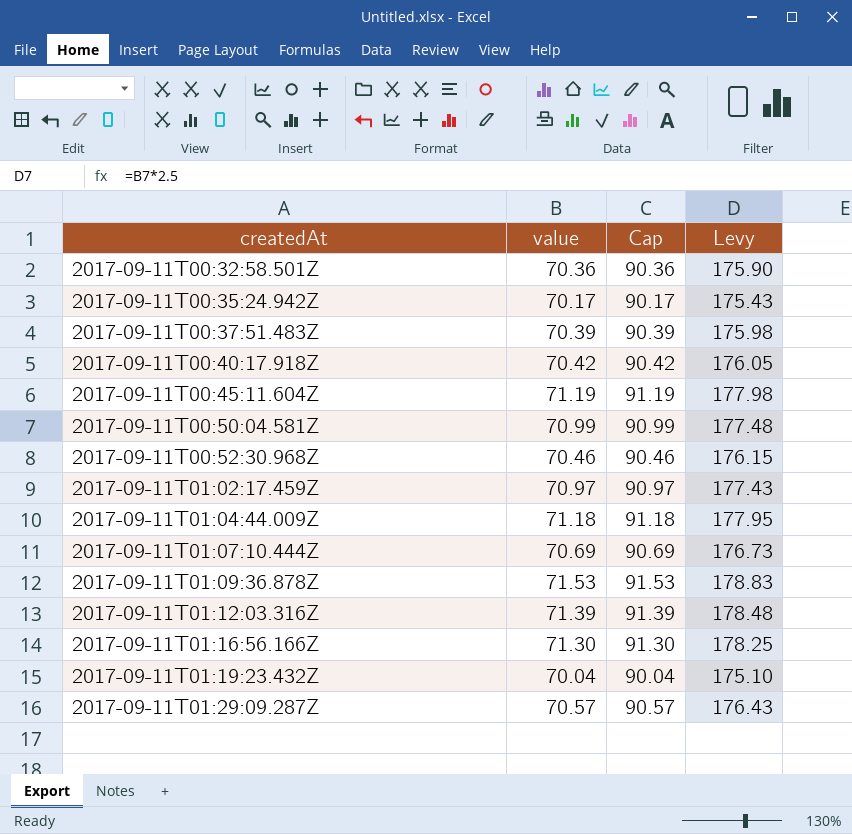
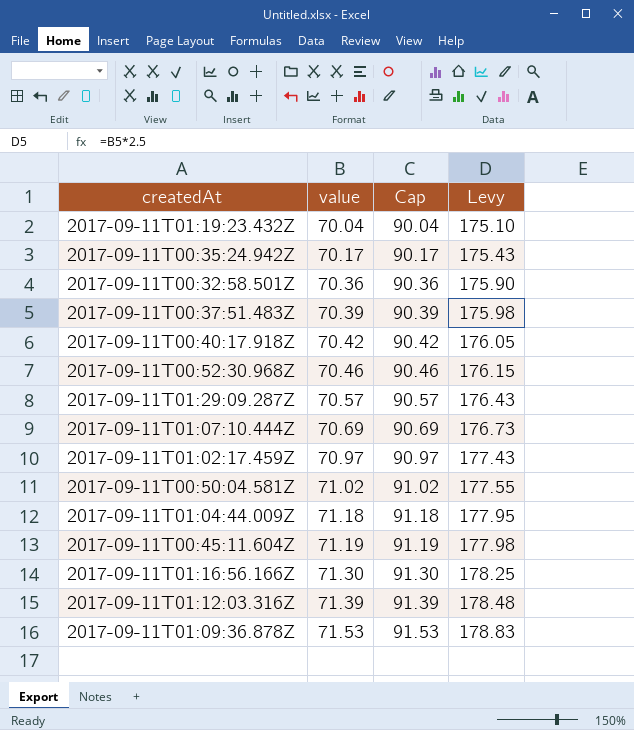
row order: createdAt ascending -> value ascending
2017-09-11T00:50:04.581Z | value: 70.99 -> 71.02
2017-09-11T00:50:04.581Z | Cap: 90.99 -> 91.02
2017-09-11T00:50:04.581Z | Levy: 177.48 -> 177.55

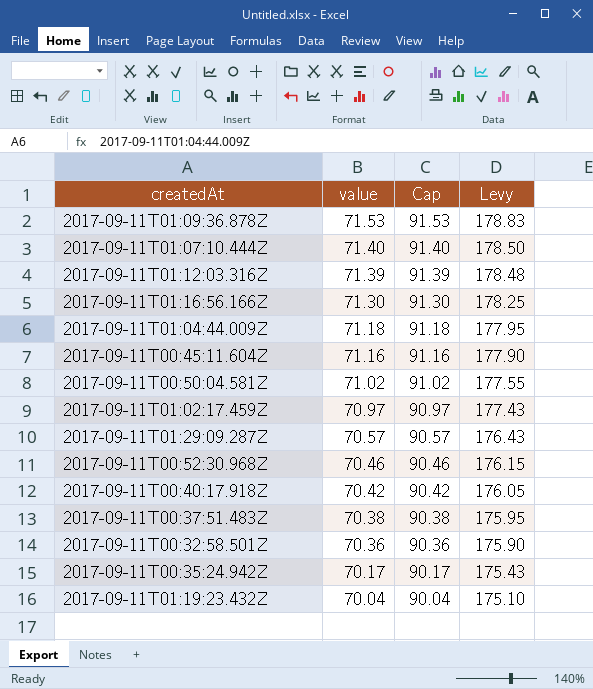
row order: value ascending -> value descending
2017-09-11T01:07:10.444Z | value: 70.69 -> 71.40
2017-09-11T01:07:10.444Z | Cap: 90.69 -> 91.40
2017-09-11T01:07:10.444Z | Levy: 176.73 -> 178.50
2017-09-11T00:45:11.604Z | value: 71.19 -> 71.16
2017-09-11T00:45:11.604Z | Cap: 91.19 -> 91.16
2017-09-11T00:45:11.604Z | Levy: 177.98 -> 177.90
2017-09-11T00:37:51.483Z | value: 70.39 -> 70.38
2017-09-11T00:37:51.483Z | Cap: 90.39 -> 90.38
2017-09-11T00:37:51.483Z | Levy: 175.98 -> 175.95

